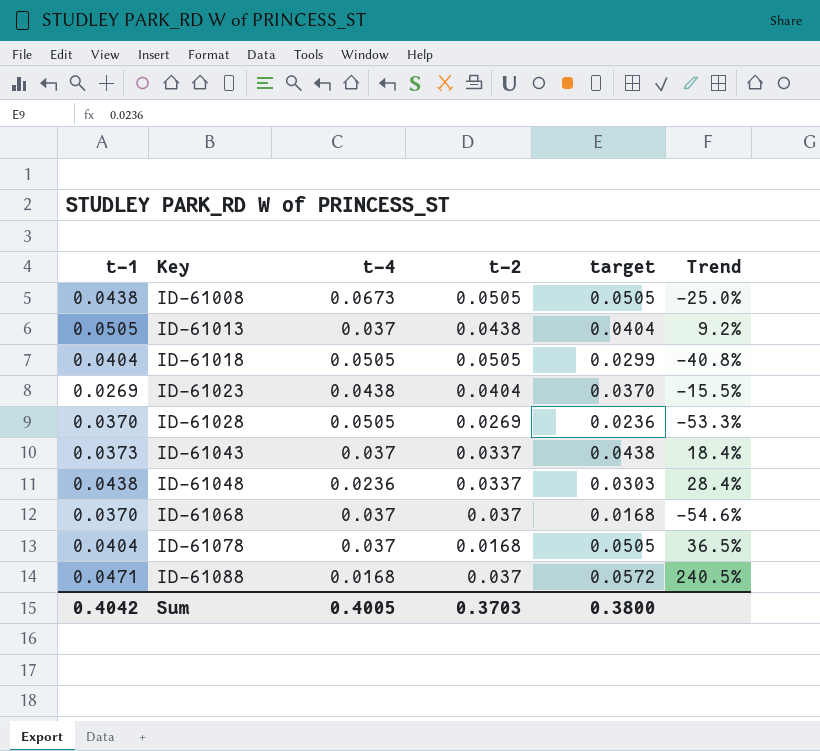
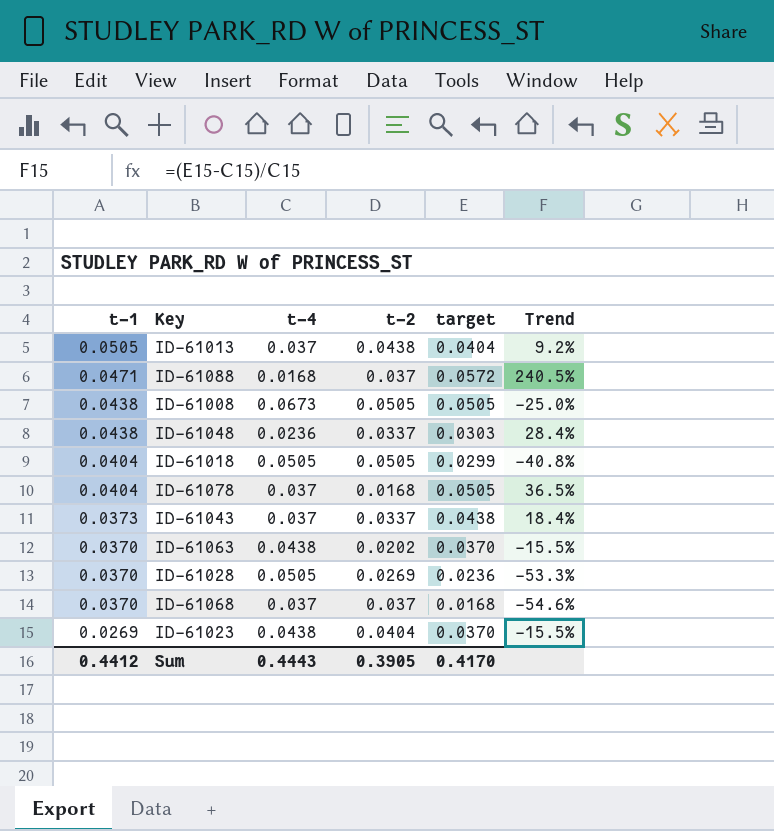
row order: Key ascending -> t-1 descending
row ID-61063: none -> 0.0370 | 0.0438 | 0.0202 | 0.0370 | -15.5%
Sum | t-1: 0.4042 -> 0.4412
Sum | t-4: 0.4005 -> 0.4443
Sum | t-2: 0.3703 -> 0.3905
Sum | target: 0.3800 -> 0.4170

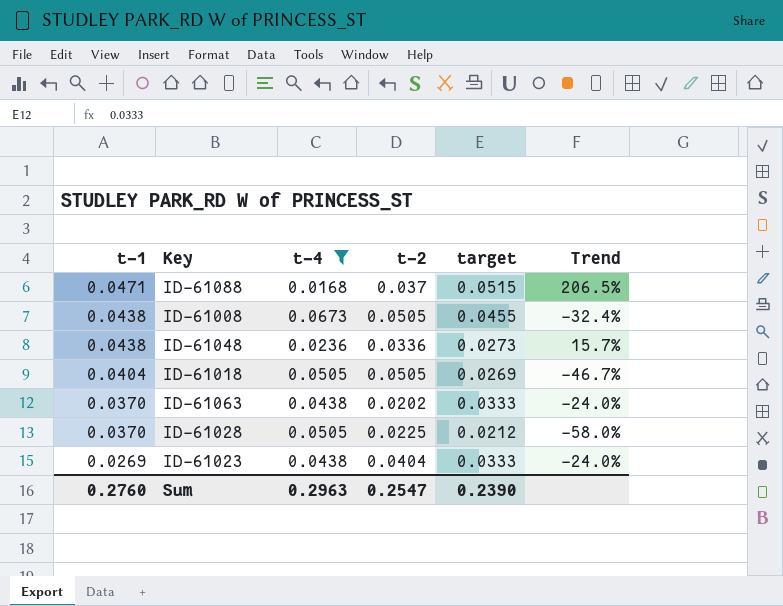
filter: none -> t-4 != 0.037
ID-61088 | target: 0.0572 -> 0.0515
ID-61088 | Trend: 240.5% -> 206.5%
ID-61008 | target: 0.0505 -> 0.0455
ID-61008 | Trend: -25.0% -> -32.4%
ID-61048 | t-2: 0.0337 -> 0.0336
ID-61048 | target: 0.0303 -> 0.0273
ID-61048 | Trend: 28.4% -> 15.7%
ID-61018 | target: 0.0299 -> 0.0269
ID-61018 | Trend: -40.8% -> -46.7%
ID-61063 | target: 0.0370 -> 0.0333
ID-61063 | Trend: -15.5% -> -24.0%
ID-61028 | t-2: 0.0269 -> 0.0225
ID-61028 | target: 0.0236 -> 0.0212
ID-61028 | Trend: -53.3% -> -58.0%
ID-61023 | target: 0.0370 -> 0.0333
ID-61023 | Trend: -15.5% -> -24.0%
Sum | t-1: 0.4412 -> 0.2760
Sum | t-4: 0.4443 -> 0.2963
Sum | t-2: 0.3905 -> 0.2547
Sum | target: 0.4170 -> 0.2390

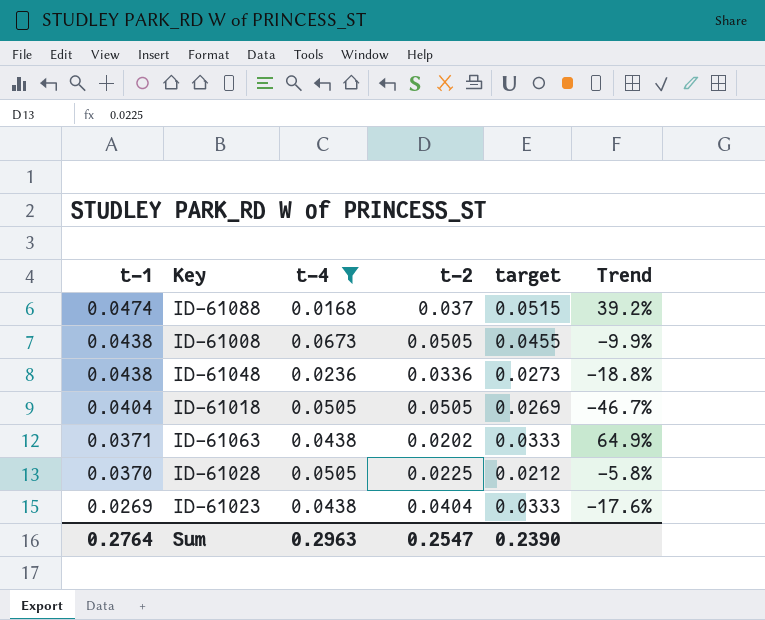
column Trend | formula: ([target] - [t-4]) / [t-4] -> ([target] - [t-2]) / [t-2]
ID-61088 | t-1: 0.0471 -> 0.0474
ID-61063 | t-1: 0.0370 -> 0.0371
Sum | t-1: 0.2760 -> 0.2764

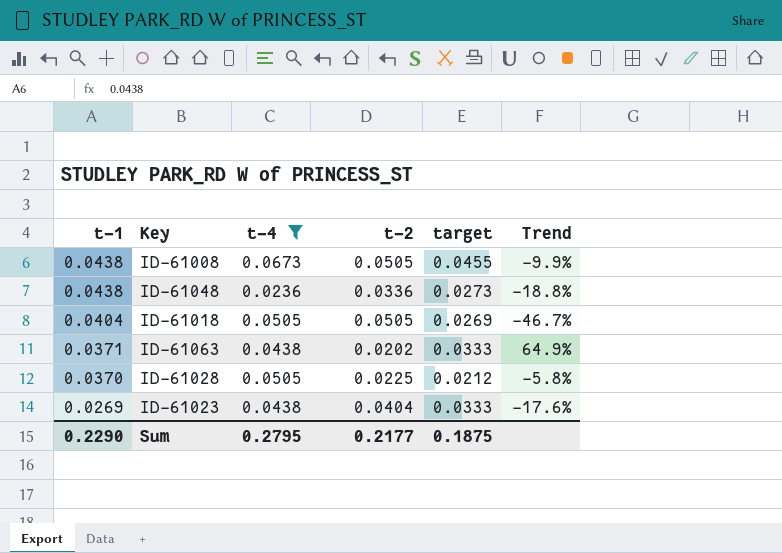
row ID-61088: 0.0474 | 0.0168 | 0.037 | 0.0515 | 39.2% -> none
Sum | t-1: 0.2764 -> 0.2290
Sum | t-4: 0.2963 -> 0.2795
Sum | t-2: 0.2547 -> 0.2177
Sum | target: 0.2390 -> 0.1875

